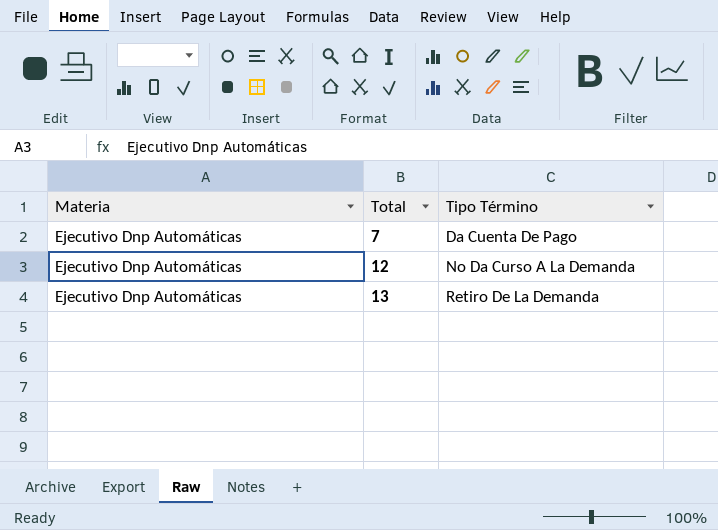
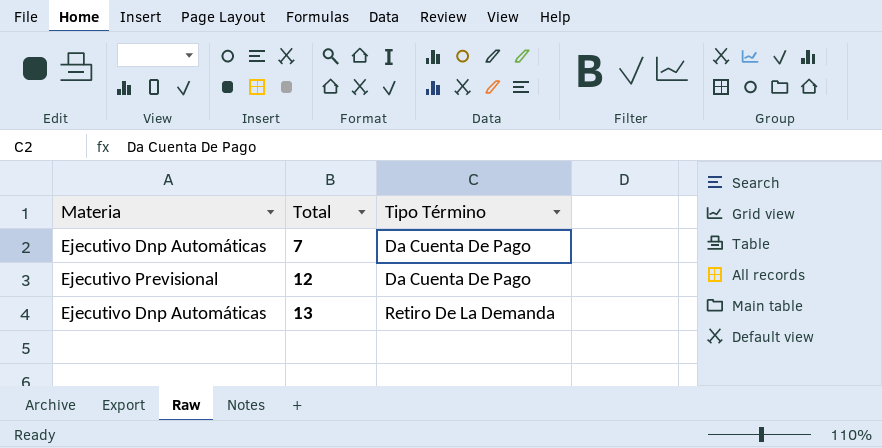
12 | Materia: Ejecutivo Dnp Automáticas -> Ejecutivo Previsional
12 | Tipo Término: No Da Curso A La Demanda -> Da Cuenta De Pago

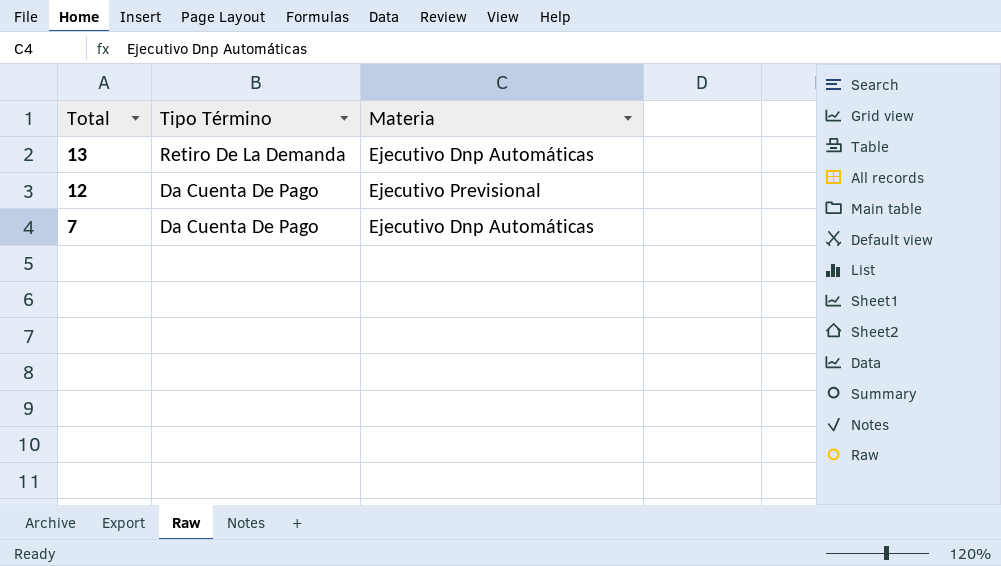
row order: Total ascending -> Total descending
column Materia | position: 1 -> 3

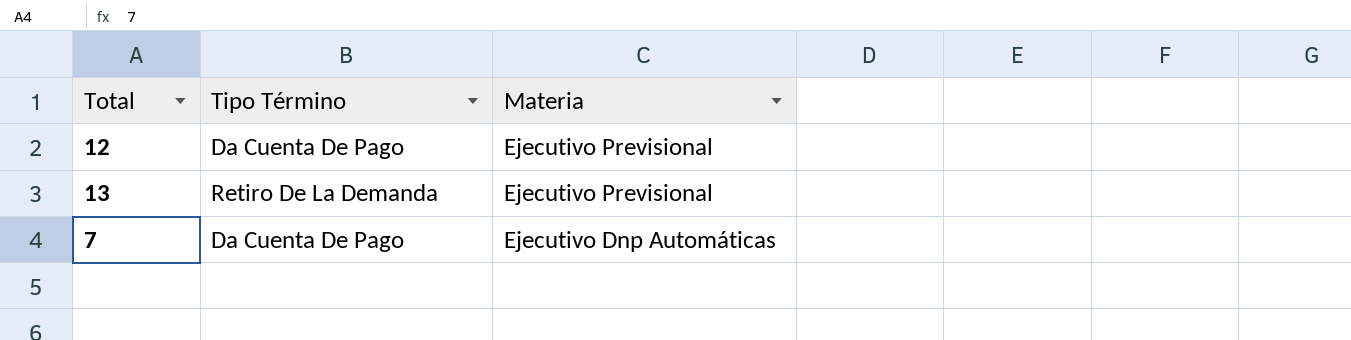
row order: Total descending -> Materia descending
13 | Materia: Ejecutivo Dnp Automáticas -> Ejecutivo Previsional

